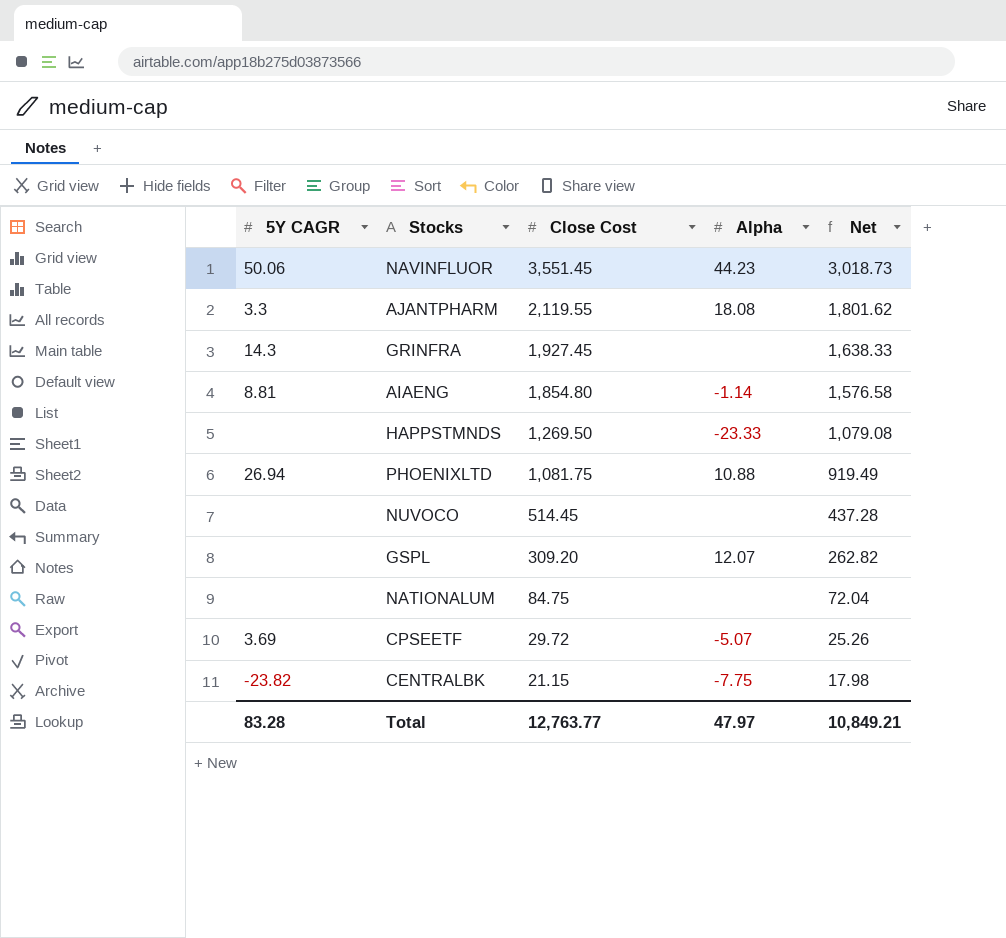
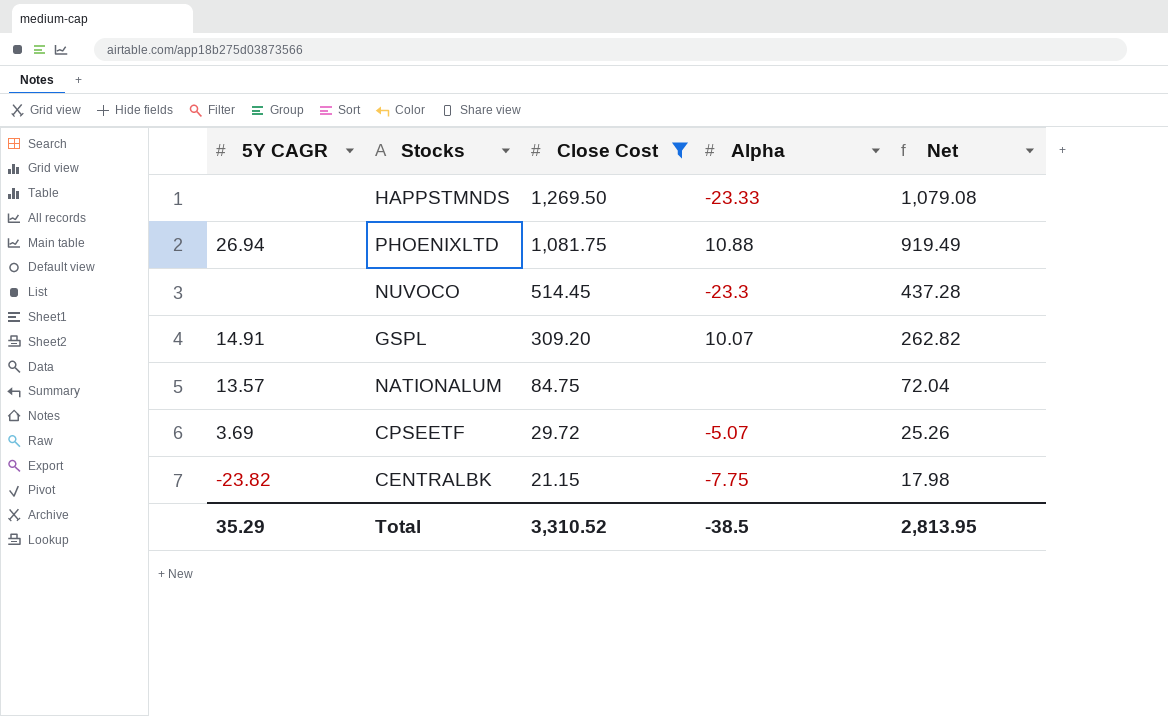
filter: none -> Close Cost <= 1,269.50
NUVOCO | Alpha: none -> -23.3
GSPL | 5Y CAGR: none -> 14.91
GSPL | Alpha: 12.07 -> 10.07
NATIONALUM | 5Y CAGR: none -> 13.57
Total | 5Y CAGR: 83.28 -> 35.29
Total | Close Cost: 12,763.77 -> 3,310.52
Total | Alpha: 47.97 -> -38.5
Total | Net: 10,849.21 -> 2,813.95

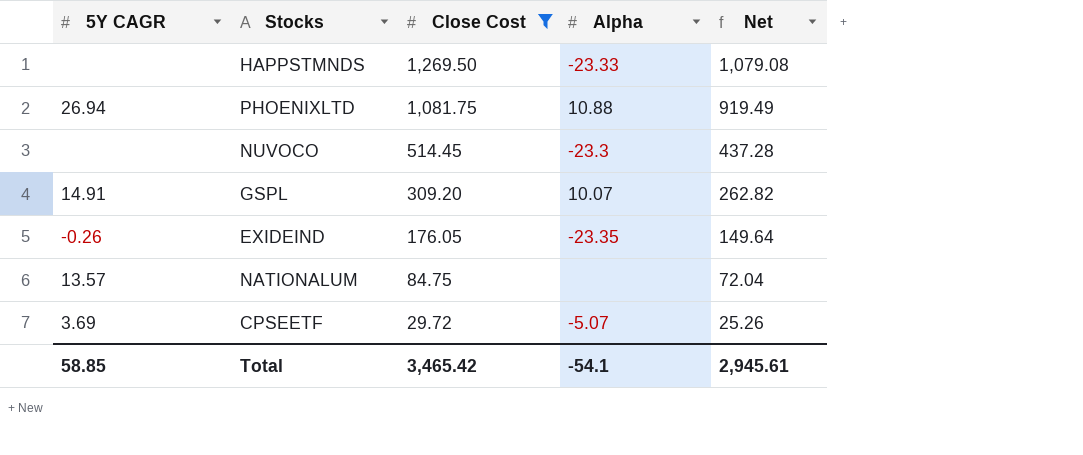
row CENTRALBK: -23.82 | 21.15 | -7.75 | 17.98 -> none
row EXIDEIND: none -> -0.26 | 176.05 | -23.35 | 149.64
Total | 5Y CAGR: 35.29 -> 58.85
Total | Close Cost: 3,310.52 -> 3,465.42
Total | Alpha: -38.5 -> -54.1
Total | Net: 2,813.95 -> 2,945.61

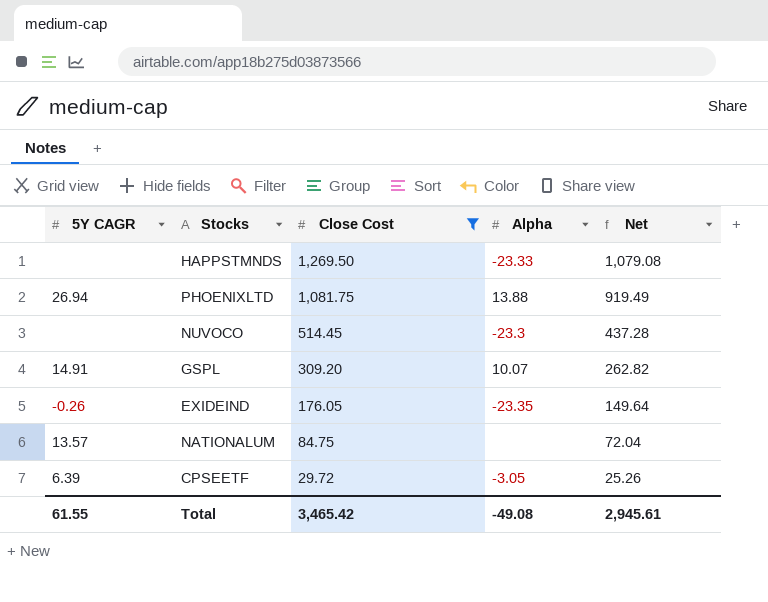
PHOENIXLTD | Alpha: 10.88 -> 13.88
CPSEETF | 5Y CAGR: 3.69 -> 6.39
CPSEETF | Alpha: -5.07 -> -3.05
Total | 5Y CAGR: 58.85 -> 61.55
Total | Alpha: -54.1 -> -49.08

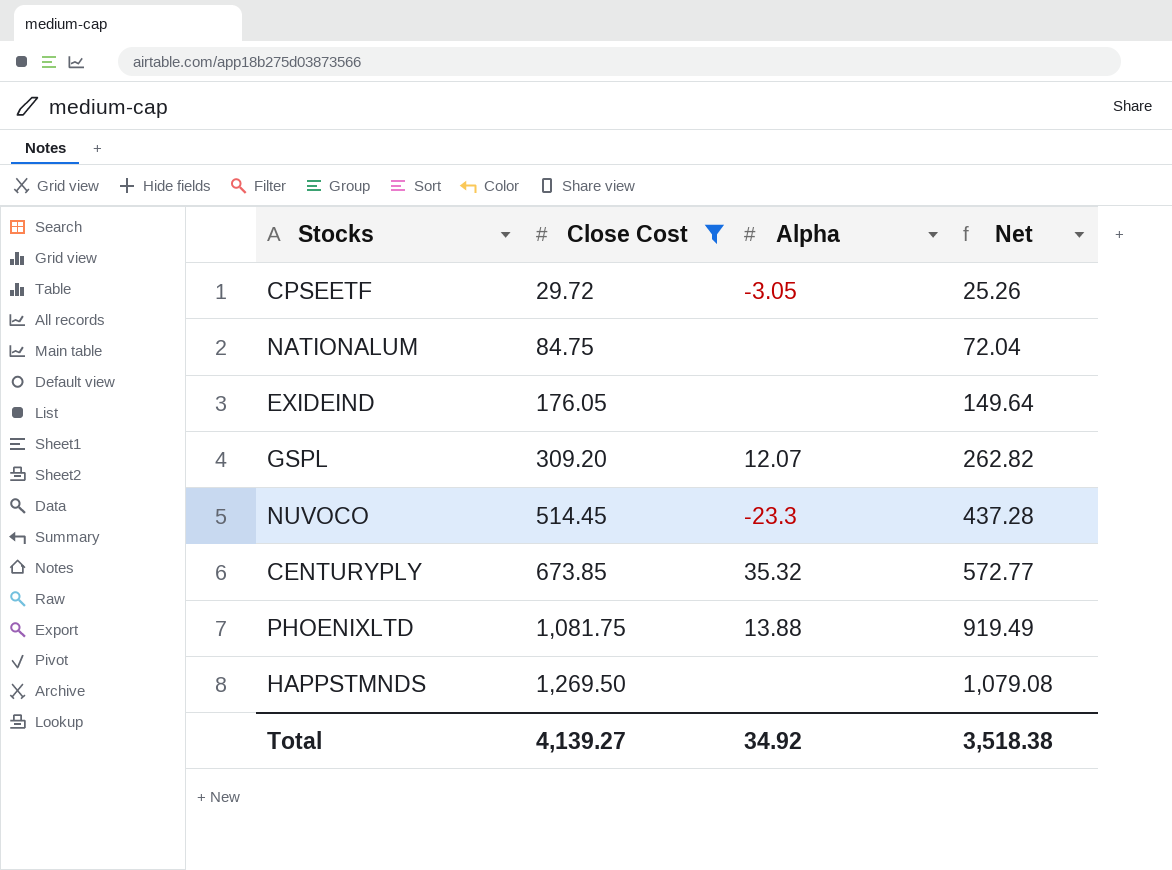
row order: Close Cost descending -> Close Cost ascending
column 5Y CAGR | position: 1 -> none
EXIDEIND | Alpha: -23.35 -> none
GSPL | Alpha: 10.07 -> 12.07
row CENTURYPLY: none -> 673.85 | 35.32 | 572.77
HAPPSTMNDS | Alpha: -23.33 -> none
Total | Close Cost: 3,465.42 -> 4,139.27
Total | Alpha: -49.08 -> 34.92
Total | Net: 2,945.61 -> 3,518.38

